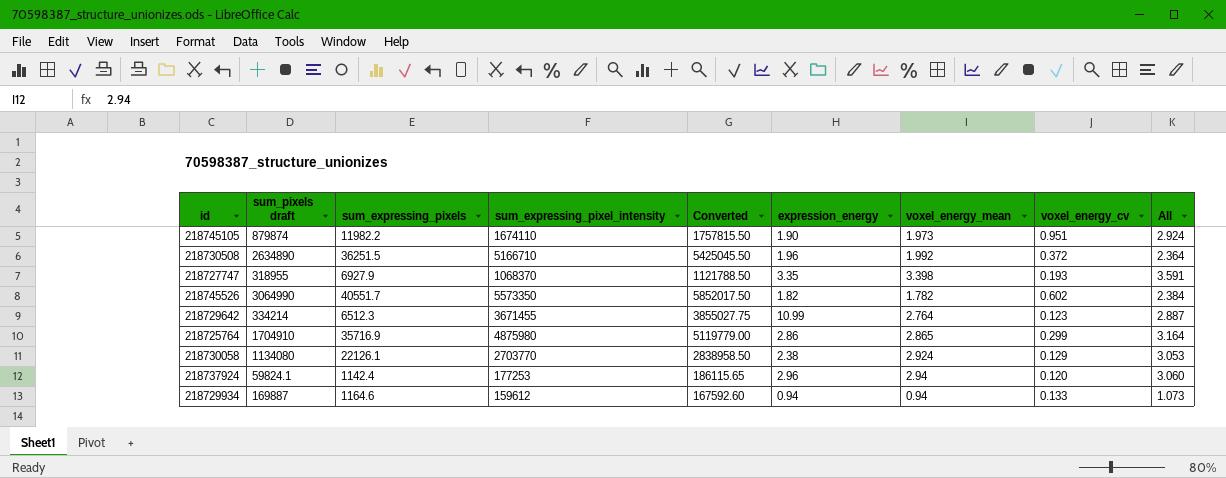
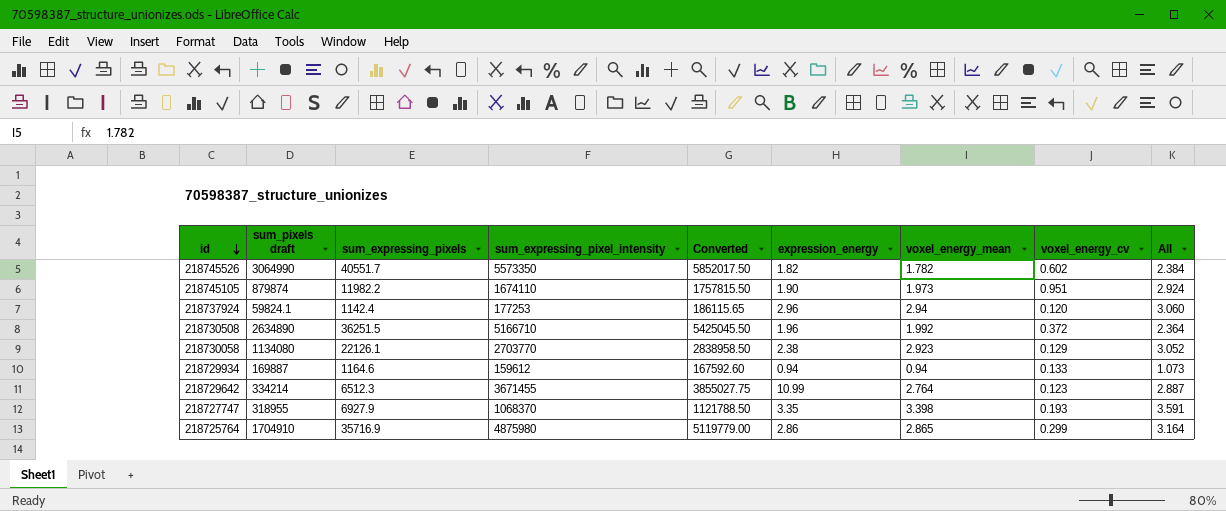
row order: none -> id descending
218730058 | voxel_energy_mean: 2.924 -> 2.923
218730058 | All: 3.053 -> 3.052

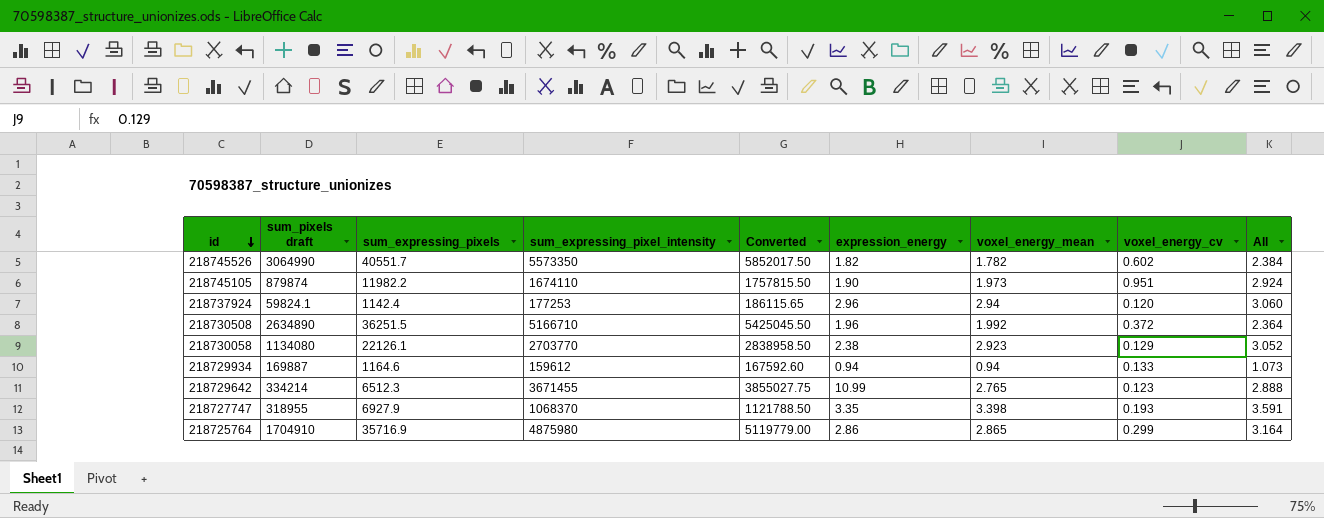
218729642 | voxel_energy_mean: 2.764 -> 2.765
218729642 | All: 2.887 -> 2.888

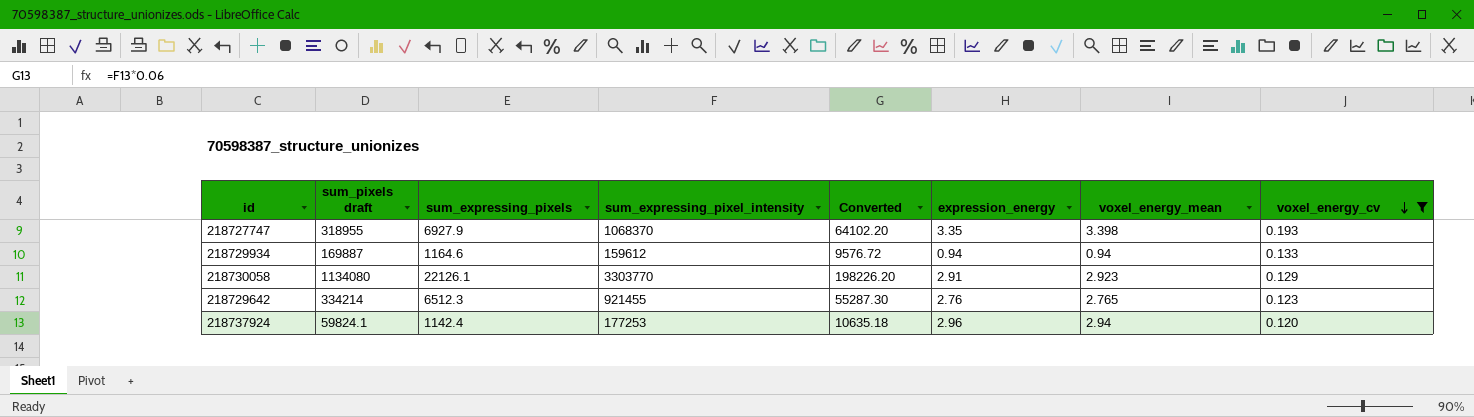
filter: none -> voxel_energy_cv <= 0.193
row order: id descending -> voxel_energy_cv descending
column All | formula: [voxel_energy_mean] + [voxel_energy_cv] -> none
column Converted | formula: [sum_expressing_pixel_intensity] * 1.05 -> [sum_expressing_pixel_intensity] * 0.06
218730058 | sum_expressing_pixel_intensity: 2703770 -> 3303770
218730058 | expression_energy: 2.38 -> 2.91
218729642 | sum_expressing_pixel_intensity: 3671455 -> 921455
218729642 | expression_energy: 10.99 -> 2.76

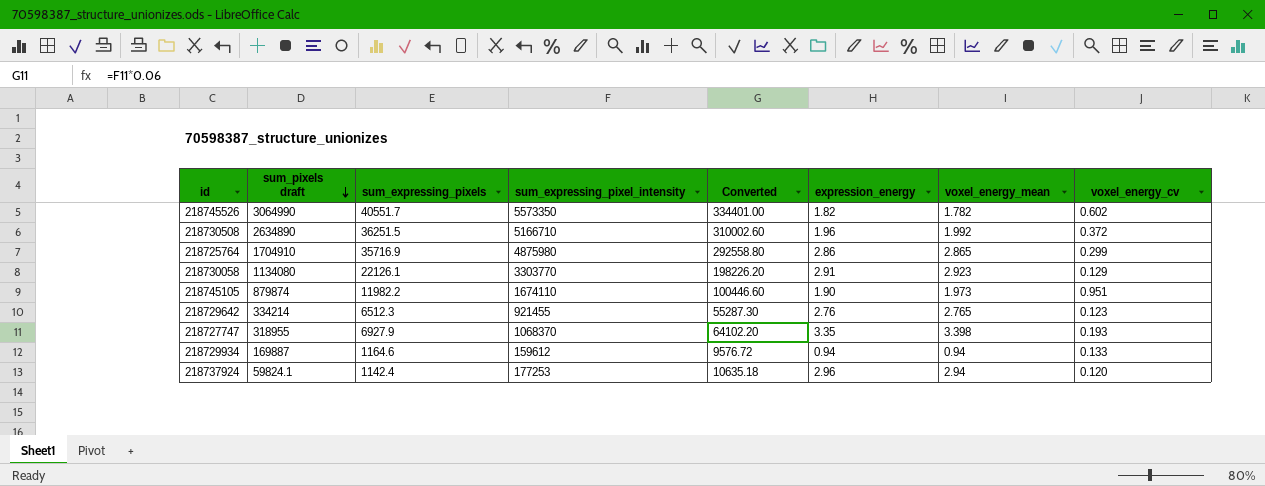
filter: voxel_energy_cv <= 0.193 -> none
row order: voxel_energy_cv descending -> sum_pixels draft descending

